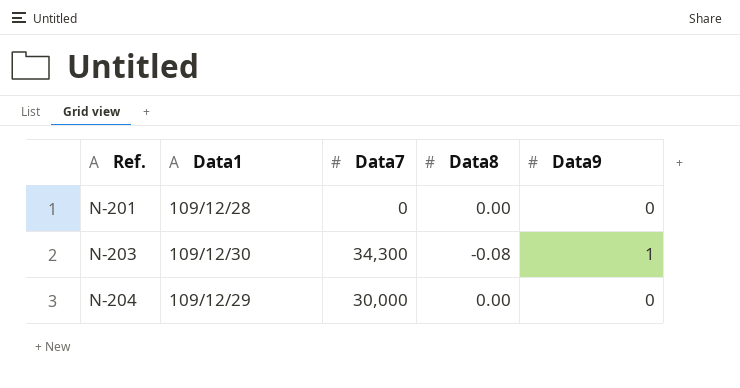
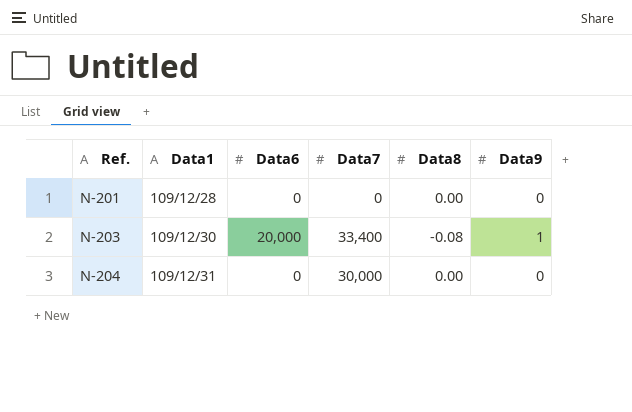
column Data6 | position: none -> 3
N-203 | Data7: 34,300 -> 33,400
N-204 | Data1: 109/12/29 -> 109/12/31

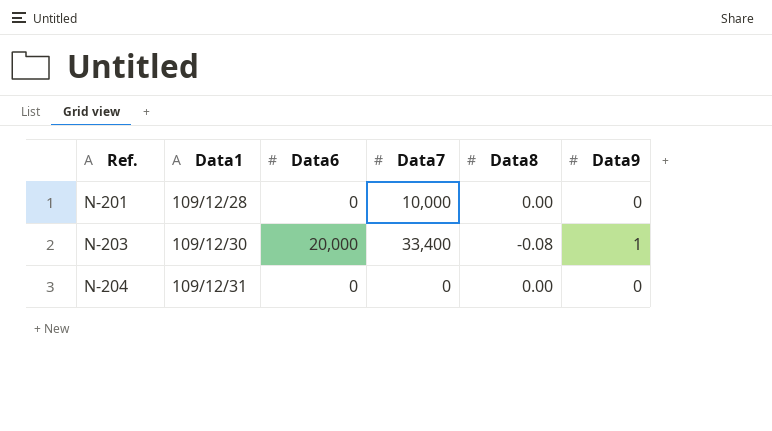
N-201 | Data7: 0 -> 10,000
N-204 | Data7: 30,000 -> 0

